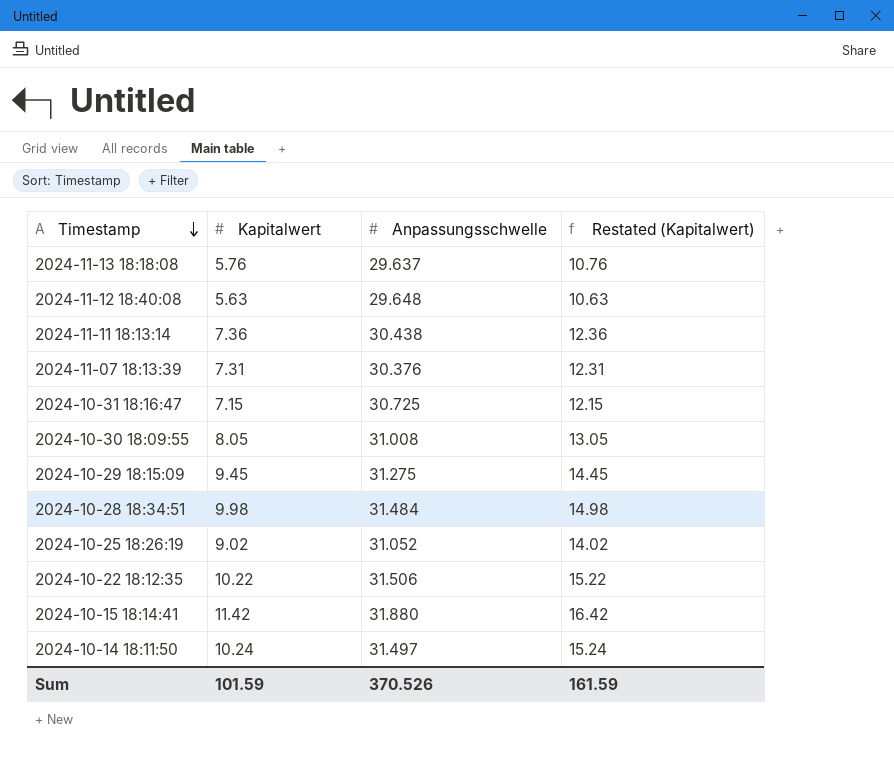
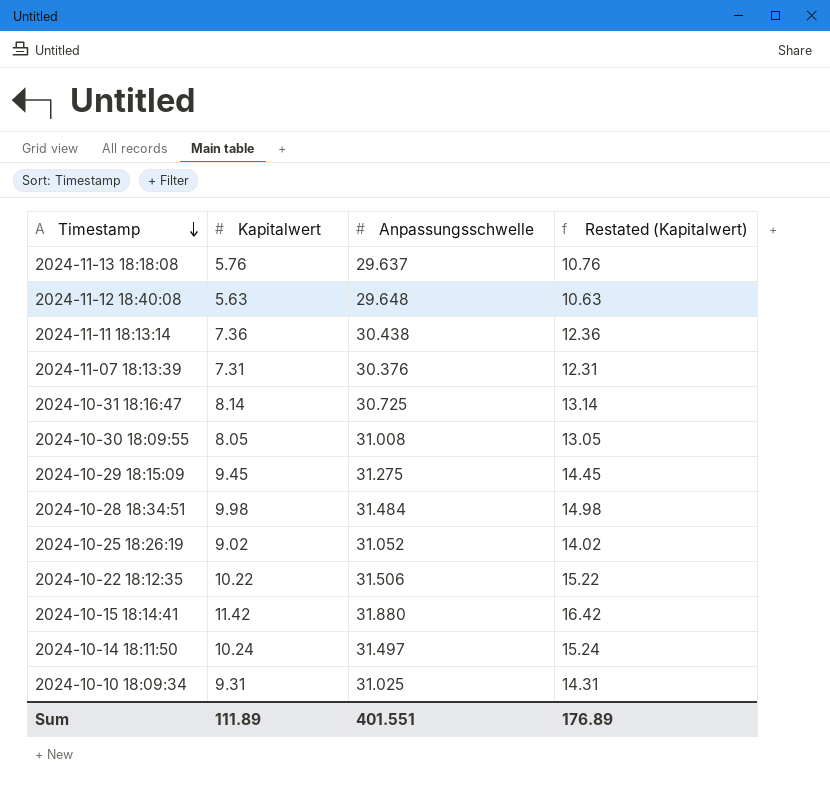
2024-10-31 18:16:47 | Kapitalwert: 7.15 -> 8.14
2024-10-31 18:16:47 | Restated (Kapitalwert): 12.15 -> 13.14
row 2024-10-10 18:09:34: none -> 9.31 | 31.025 | 14.31
Sum | Kapitalwert: 101.59 -> 111.89
Sum | Anpassungsschwelle: 370.526 -> 401.551
Sum | Restated (Kapitalwert): 161.59 -> 176.89

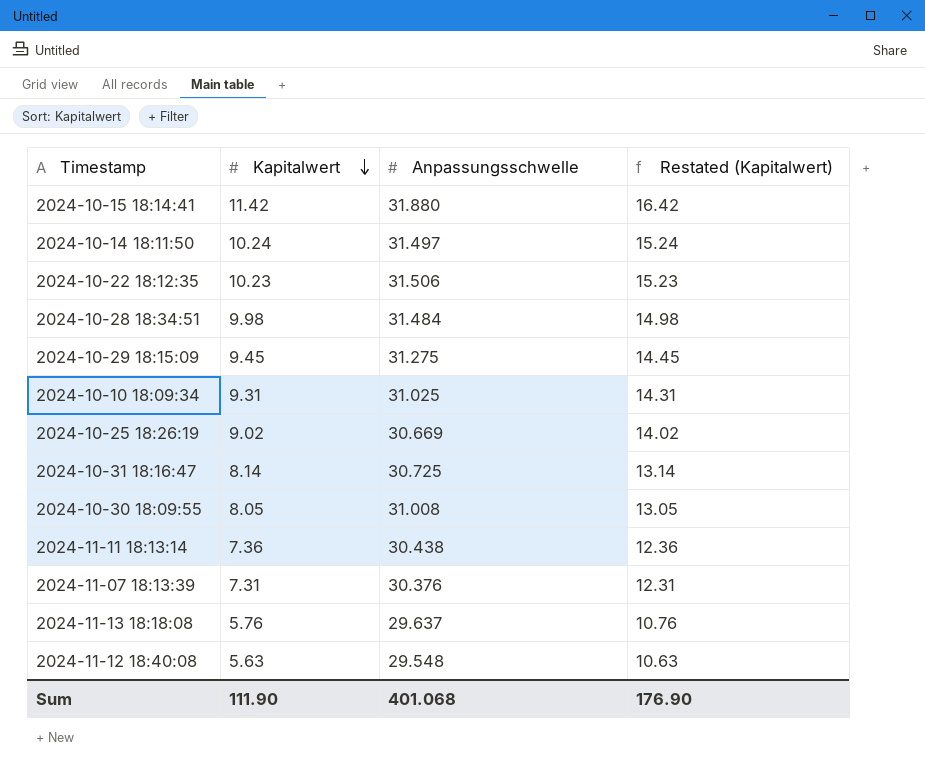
row order: Timestamp descending -> Kapitalwert descending
2024-10-22 18:12:35 | Kapitalwert: 10.22 -> 10.23
2024-10-22 18:12:35 | Restated (Kapitalwert): 15.22 -> 15.23
2024-10-25 18:26:19 | Anpassungsschwelle: 31.052 -> 30.669
2024-11-12 18:40:08 | Anpassungsschwelle: 29.648 -> 29.548
Sum | Kapitalwert: 111.89 -> 111.90
Sum | Anpassungsschwelle: 401.551 -> 401.068
Sum | Restated (Kapitalwert): 176.89 -> 176.90

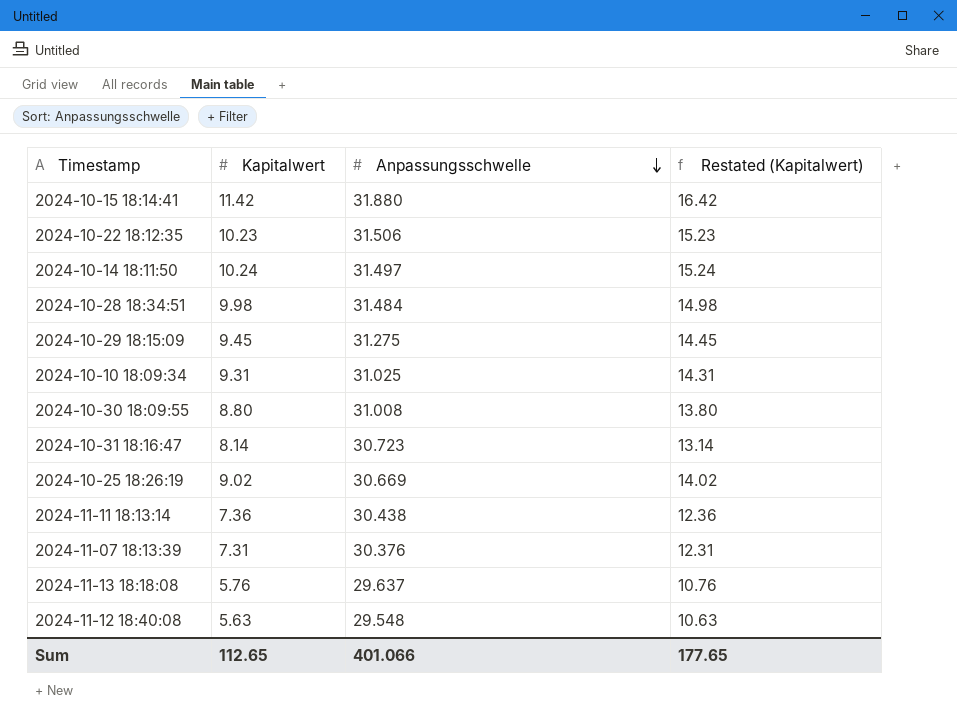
row order: Kapitalwert descending -> Anpassungsschwelle descending
2024-10-30 18:09:55 | Kapitalwert: 8.05 -> 8.80
2024-10-30 18:09:55 | Restated (Kapitalwert): 13.05 -> 13.80
2024-10-31 18:16:47 | Anpassungsschwelle: 30.725 -> 30.723
Sum | Kapitalwert: 111.90 -> 112.65
Sum | Anpassungsschwelle: 401.068 -> 401.066
Sum | Restated (Kapitalwert): 176.90 -> 177.65

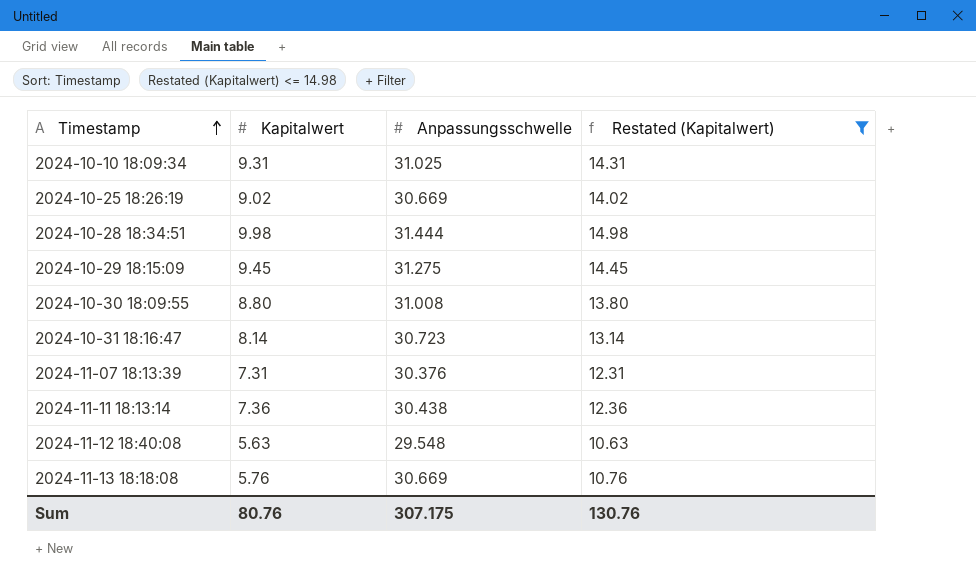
filter: none -> Restated (Kapitalwert) <= 14.98
row order: Anpassungsschwelle descending -> Timestamp ascending
2024-10-28 18:34:51 | Anpassungsschwelle: 31.484 -> 31.444
2024-11-13 18:18:08 | Anpassungsschwelle: 29.637 -> 30.669
Sum | Kapitalwert: 112.65 -> 80.76
Sum | Anpassungsschwelle: 401.066 -> 307.175
Sum | Restated (Kapitalwert): 177.65 -> 130.76

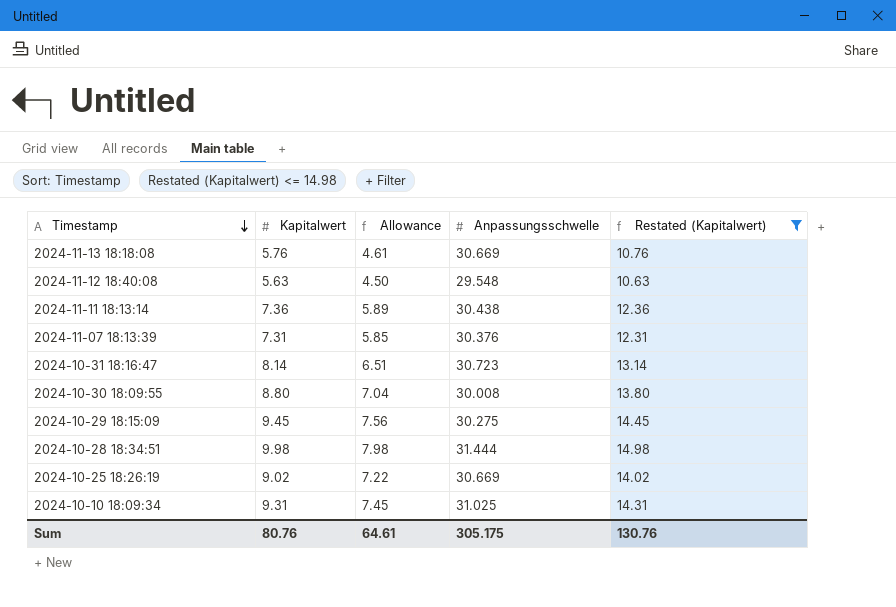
row order: Timestamp ascending -> Timestamp descending
column Allowance | formula: none -> [Kapitalwert] * 0.8
2024-10-30 18:09:55 | Anpassungsschwelle: 31.008 -> 30.008
2024-10-29 18:15:09 | Anpassungsschwelle: 31.275 -> 30.275
Sum | Anpassungsschwelle: 307.175 -> 305.175

